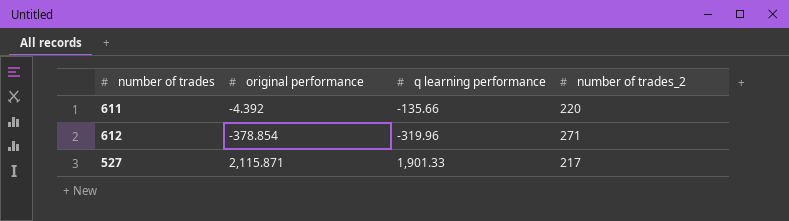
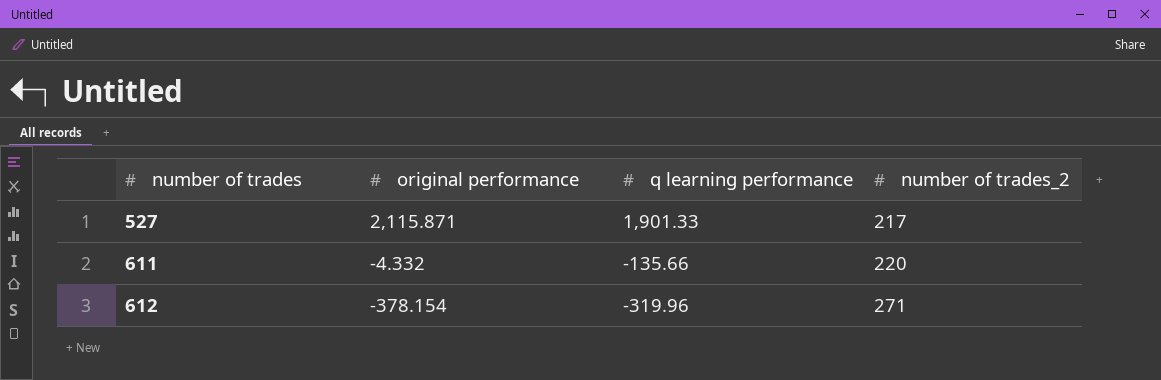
row order: none -> number of trades ascending
611 | original performance: -4.392 -> -4.332
612 | original performance: -378.854 -> -378.154

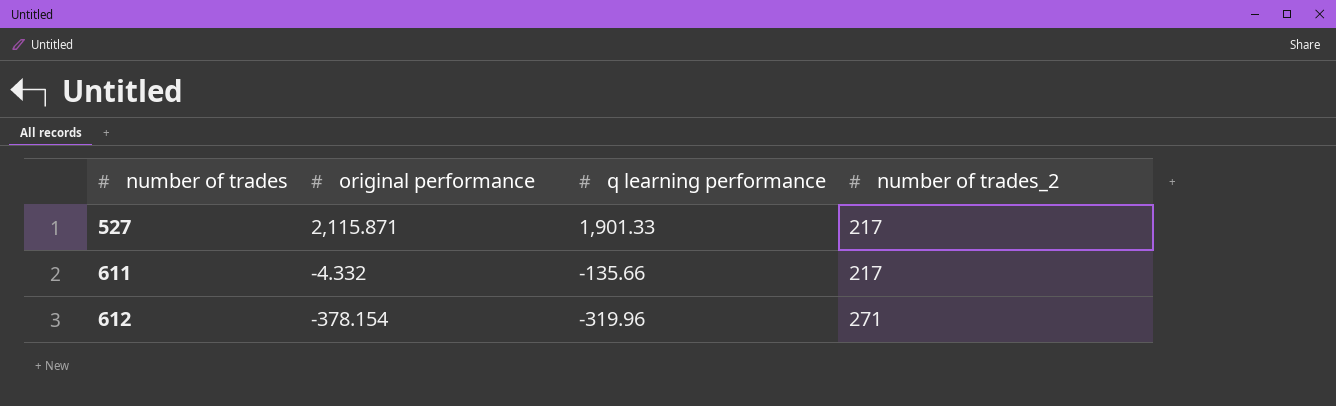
611 | number of trades_2: 220 -> 217

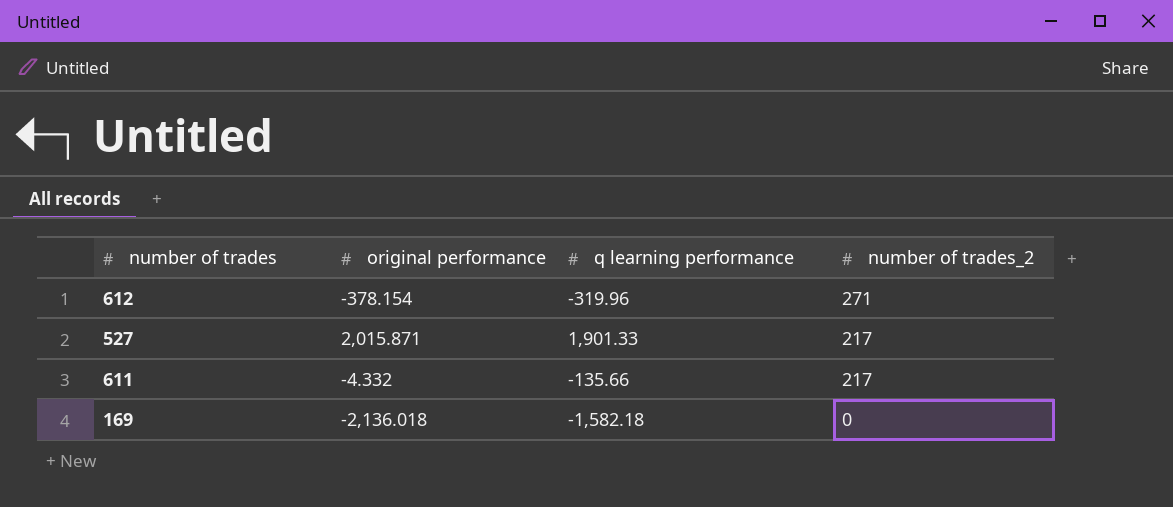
row order: number of trades ascending -> number of trades_2 descending
527 | original performance: 2,115.871 -> 2,015.871
row 169: none -> -2,136.018 | -1,582.18 | 0

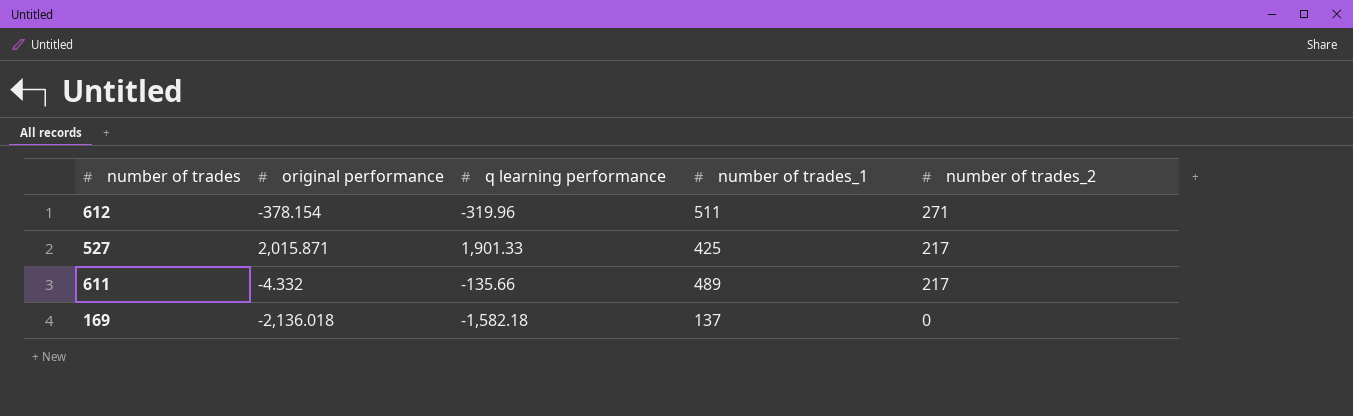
column number of trades_1 | position: none -> 4

